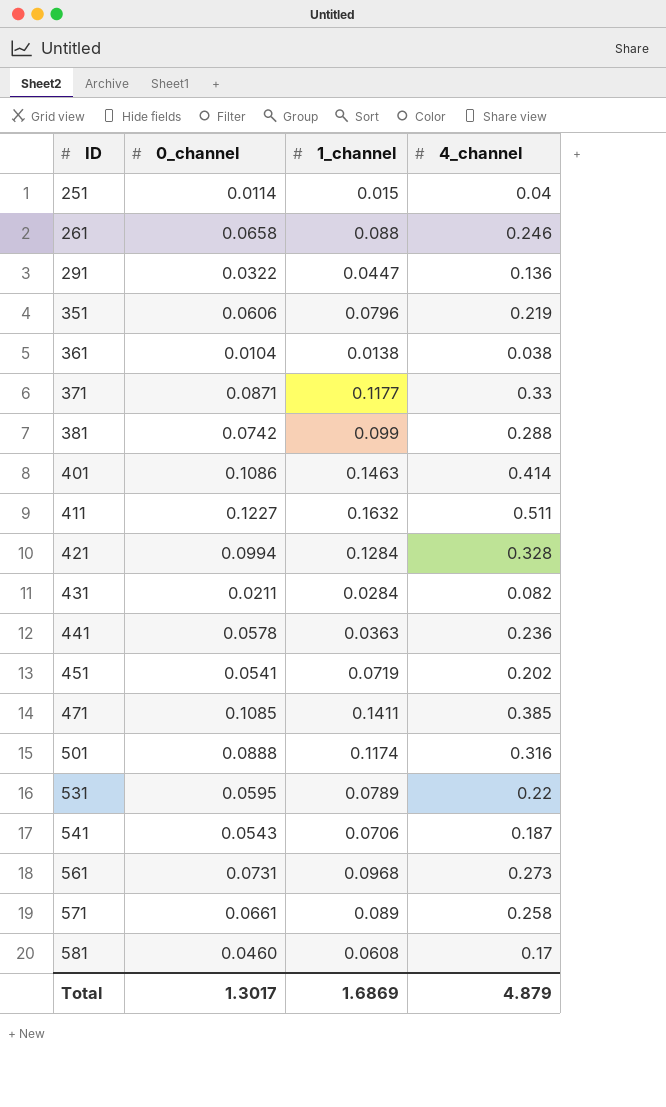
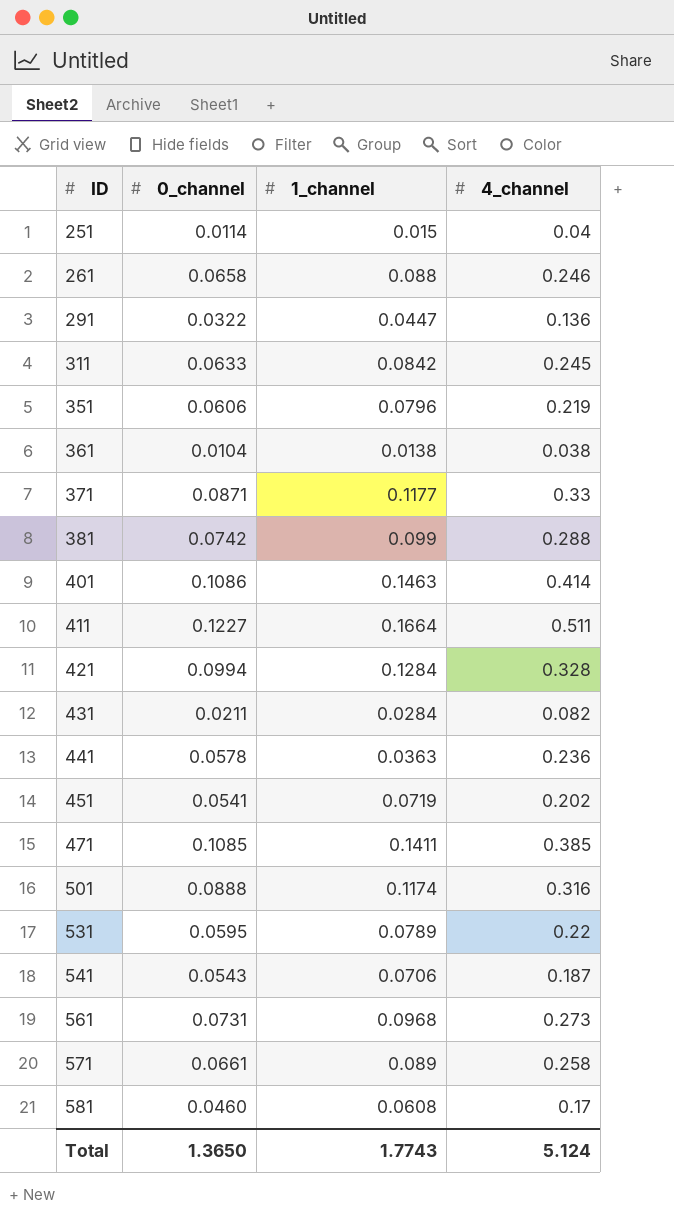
row 311: none -> 0.0633 | 0.0842 | 0.245
411 | 1_channel: 0.1632 -> 0.1664
Total | 0_channel: 1.3017 -> 1.3650
Total | 1_channel: 1.6869 -> 1.7743
Total | 4_channel: 4.879 -> 5.124

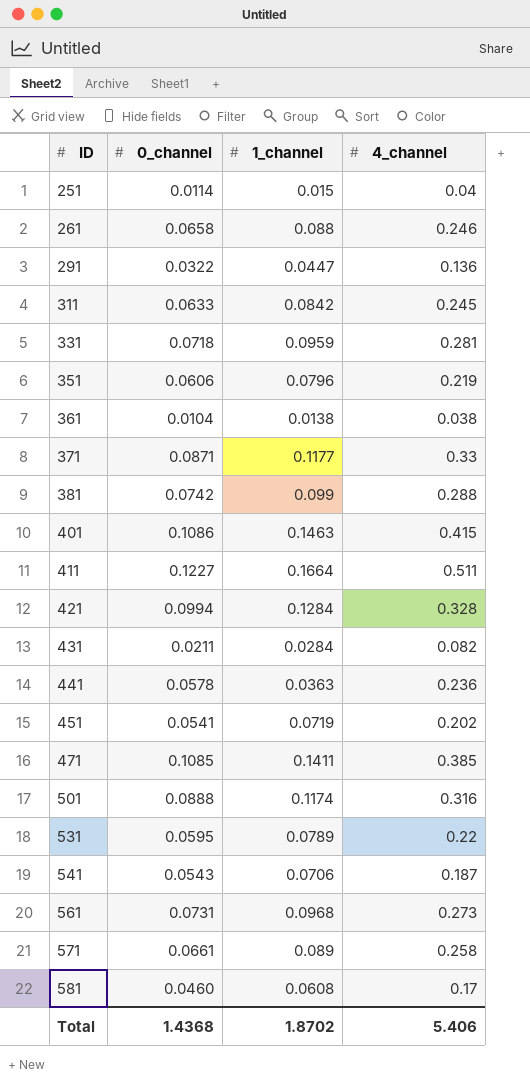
row 331: none -> 0.0718 | 0.0959 | 0.281
401 | 4_channel: 0.414 -> 0.415
Total | 0_channel: 1.3650 -> 1.4368
Total | 1_channel: 1.7743 -> 1.8702
Total | 4_channel: 5.124 -> 5.406

